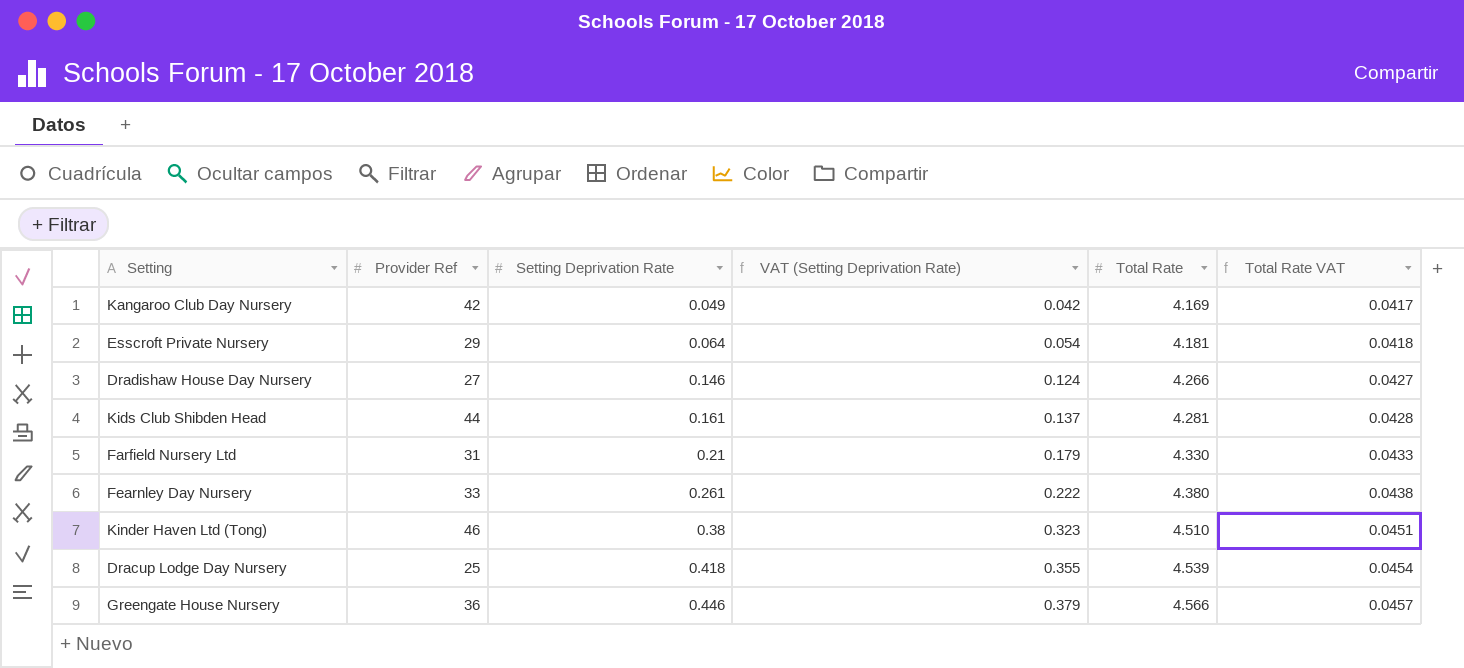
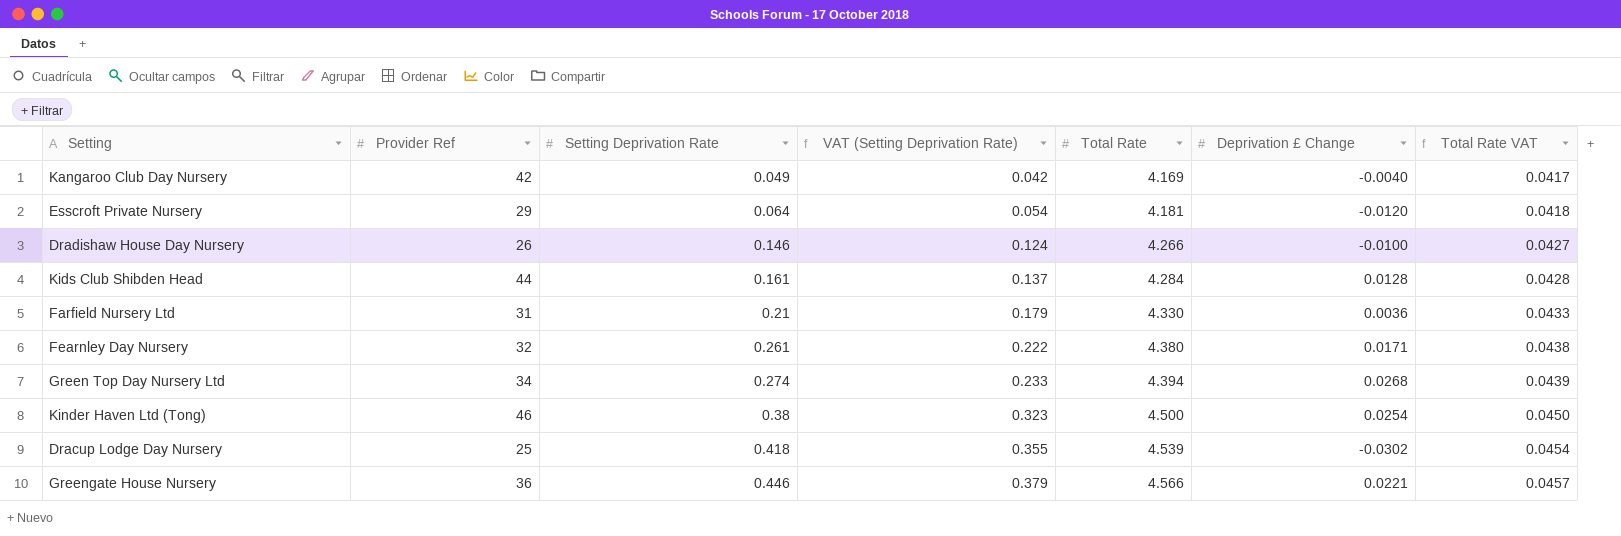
column Deprivation £ Change | position: none -> 6
Dradishaw House Day Nursery | Provider Ref: 27 -> 26
Kids Club Shibden Head | Total Rate: 4.281 -> 4.284
Fearnley Day Nursery | Provider Ref: 33 -> 32
row Green Top Day Nursery Ltd: none -> 34 | 0.274 | 0.233 | 4.394 | 0.0268 | 0.0439
Kinder Haven Ltd (Tong) | Total Rate: 4.510 -> 4.500
Kinder Haven Ltd (Tong) | Total Rate VAT: 0.0451 -> 0.0450

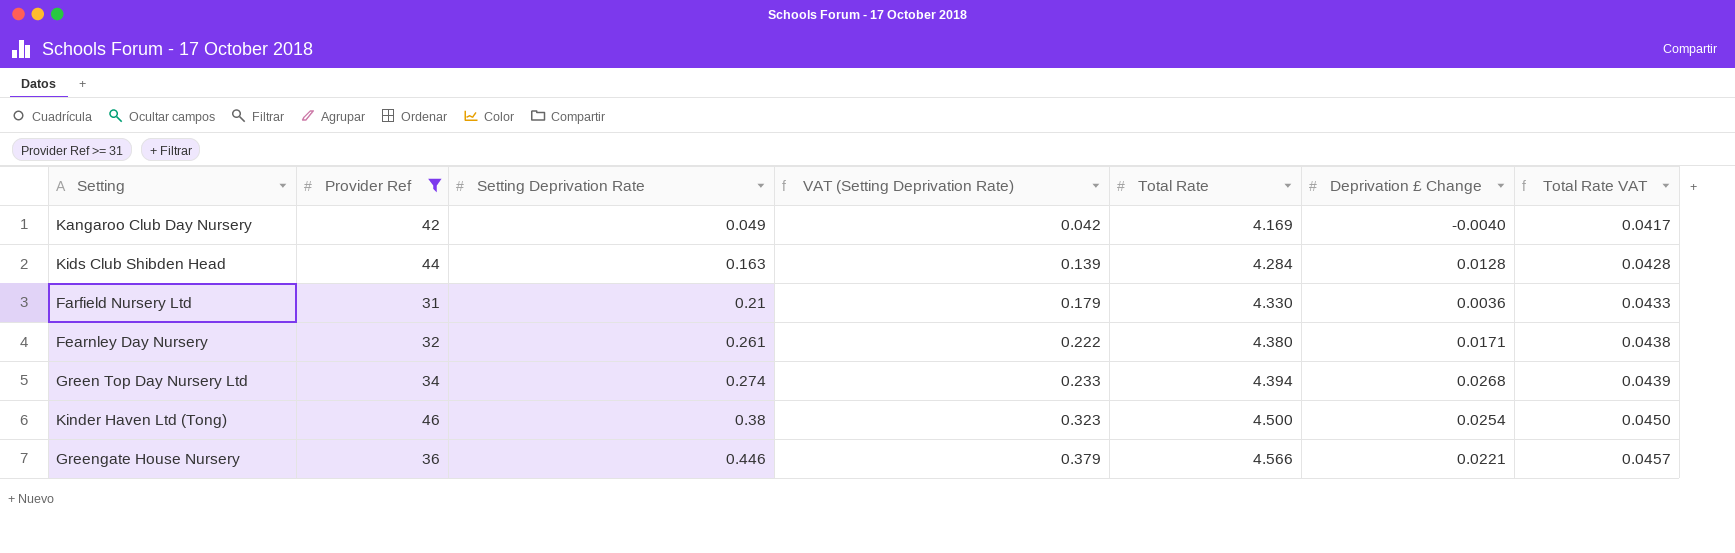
filter: none -> Provider Ref >= 31
Kids Club Shibden Head | Setting Deprivation Rate: 0.161 -> 0.163
Kids Club Shibden Head | VAT (Setting Deprivation Rate): 0.137 -> 0.139

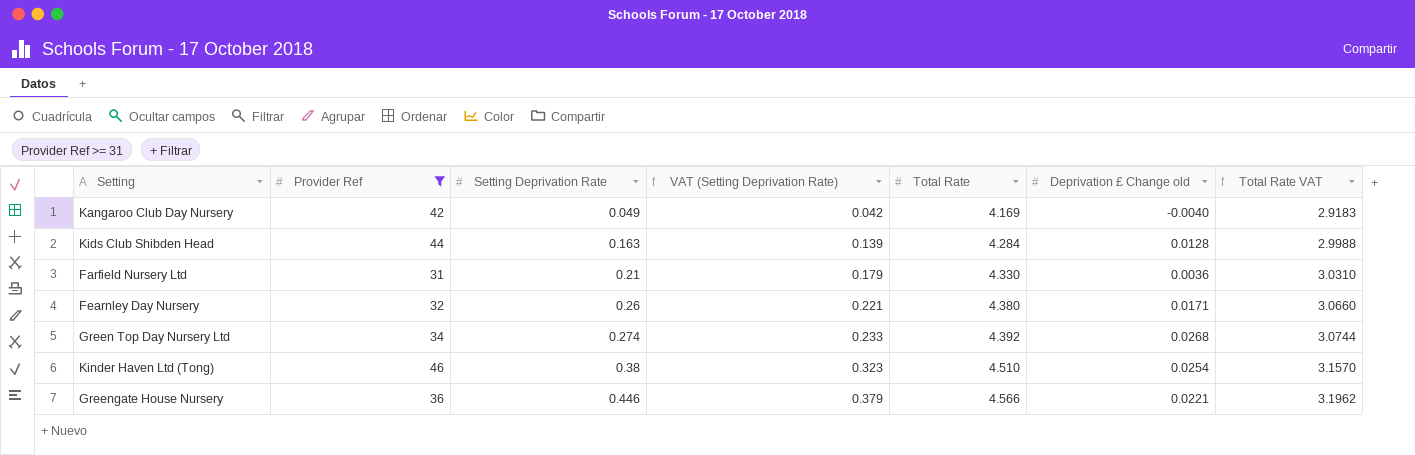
column name: Deprivation £ Change -> Deprivation £ Change old
column Total Rate VAT | formula: [Total Rate] * 0.01 -> [Total Rate] * 0.7
Fearnley Day Nursery | Setting Deprivation Rate: 0.261 -> 0.26
Fearnley Day Nursery | VAT (Setting Deprivation Rate): 0.222 -> 0.221
Green Top Day Nursery Ltd | Total Rate: 4.394 -> 4.392
Kinder Haven Ltd (Tong) | Total Rate: 4.500 -> 4.510

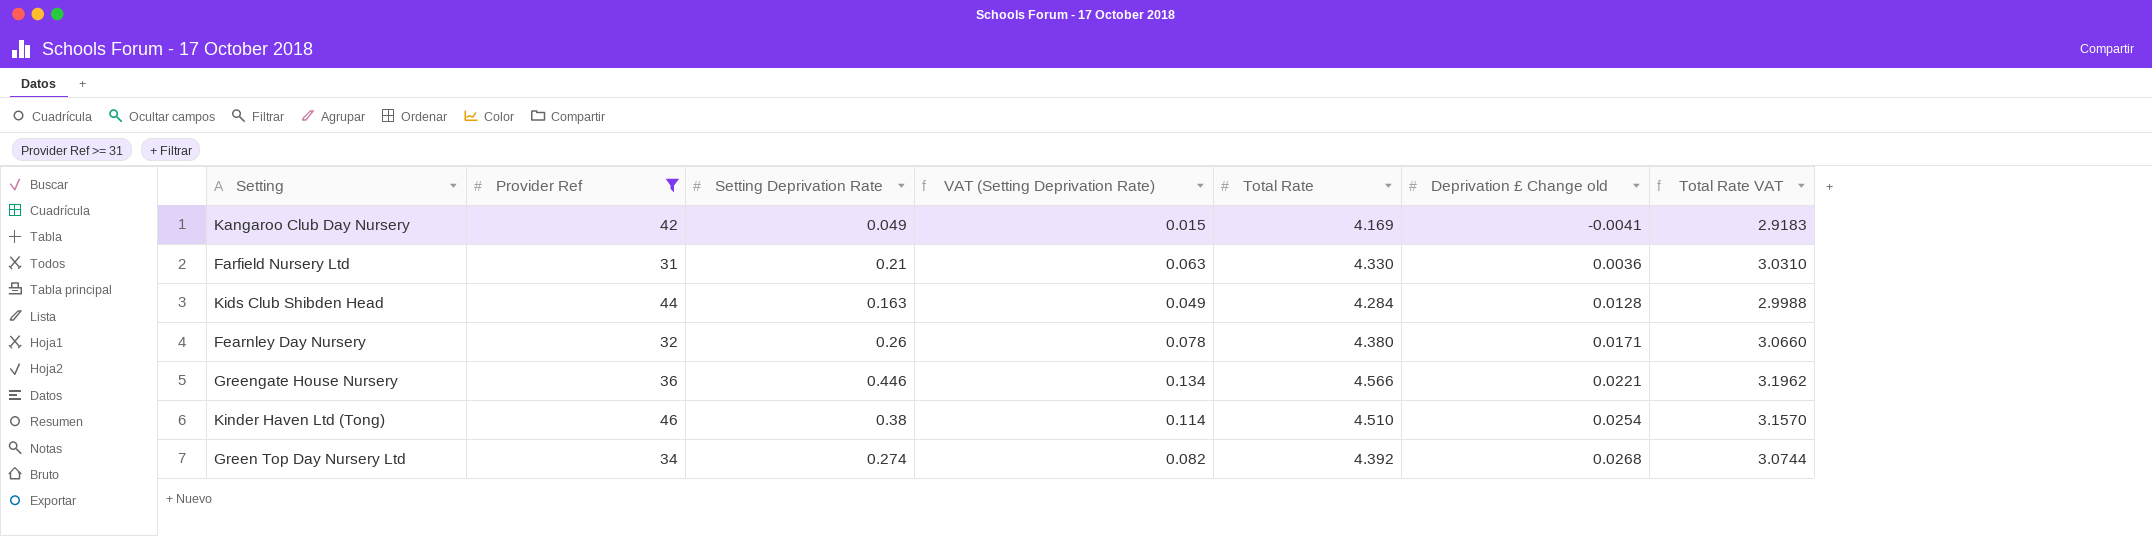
row order: Setting Deprivation Rate ascending -> Deprivation £ Change old ascending
column VAT (Setting Deprivation Rate) | formula: [Setting Deprivation Rate] * 0.85 -> [Setting Deprivation Rate] * 0.3
Kangaroo Club Day Nursery | Deprivation £ Change old: -0.0040 -> -0.0041

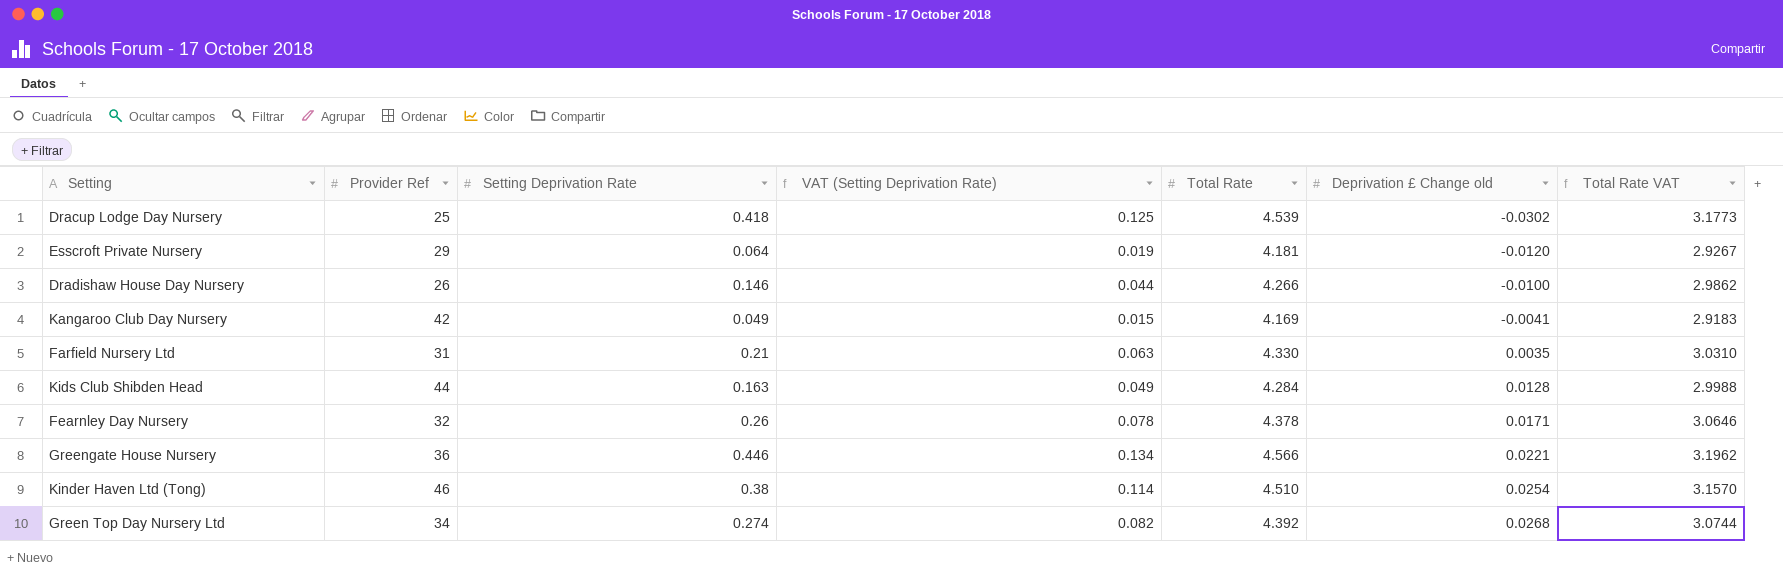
filter: Provider Ref >= 31 -> none
Farfield Nursery Ltd | Deprivation £ Change old: 0.0036 -> 0.0035
Fearnley Day Nursery | Total Rate: 4.380 -> 4.378
Fearnley Day Nursery | Total Rate VAT: 3.0660 -> 3.0646

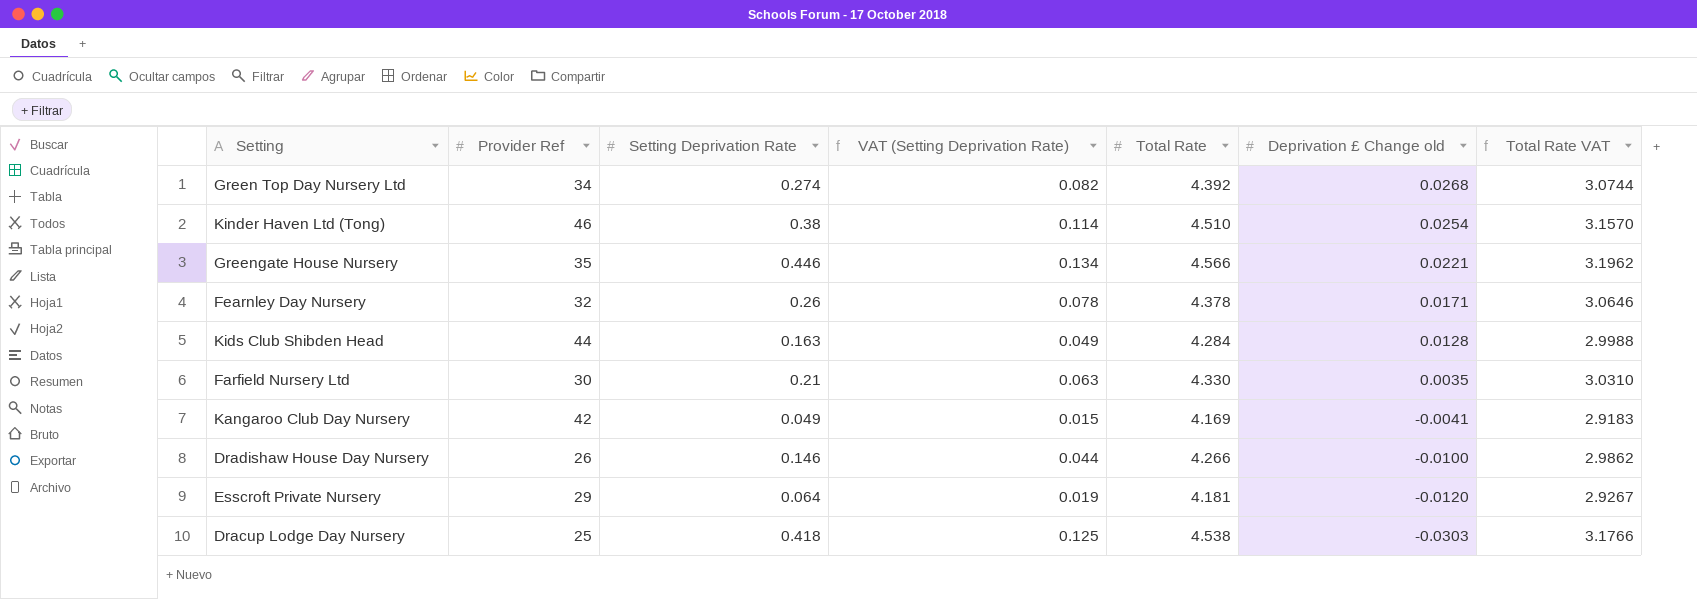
row order: Deprivation £ Change old ascending -> Deprivation £ Change old descending
Greengate House Nursery | Provider Ref: 36 -> 35
Farfield Nursery Ltd | Provider Ref: 31 -> 30
Dracup Lodge Day Nursery | Total Rate: 4.539 -> 4.538
Dracup Lodge Day Nursery | Deprivation £ Change old: -0.0302 -> -0.0303
Dracup Lodge Day Nursery | Total Rate VAT: 3.1773 -> 3.1766

